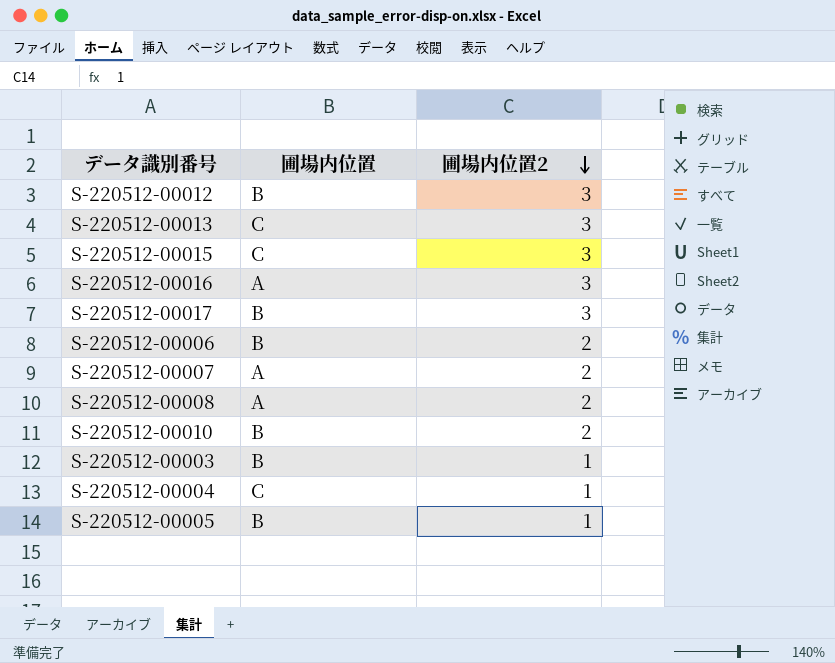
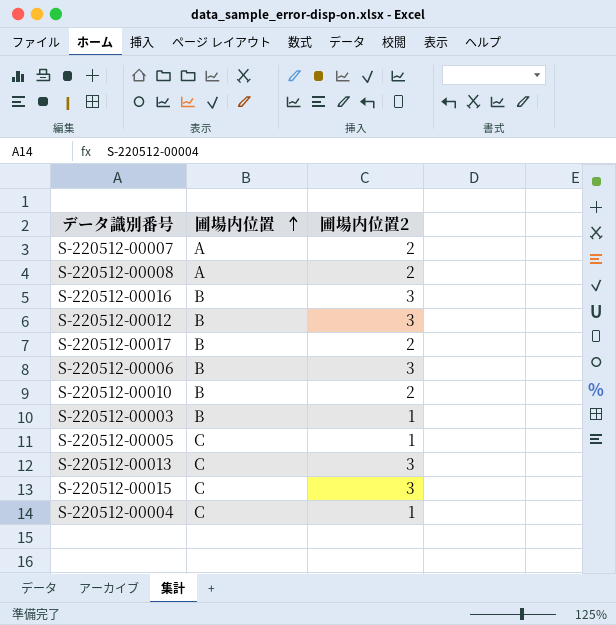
row order: 圃場内位置2 descending -> 圃場内位置 ascending
S-220512-00016 | 圃場内位置: A -> B
S-220512-00017 | 圃場内位置2: 3 -> 2
S-220512-00006 | 圃場内位置2: 2 -> 3
S-220512-00005 | 圃場内位置: B -> C

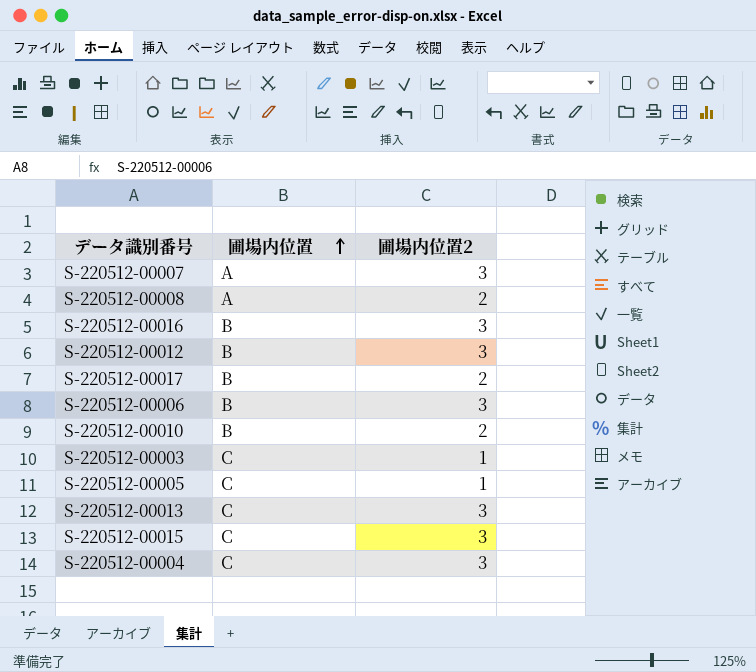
S-220512-00007 | 圃場内位置2: 2 -> 3
S-220512-00003 | 圃場内位置: B -> C
S-220512-00004 | 圃場内位置2: 1 -> 3

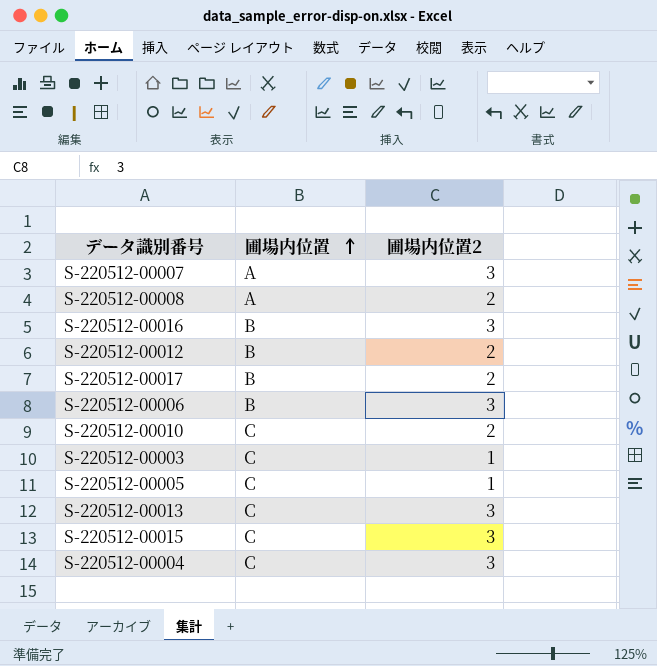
S-220512-00012 | 圃場内位置2: 3 -> 2
S-220512-00010 | 圃場内位置: B -> C

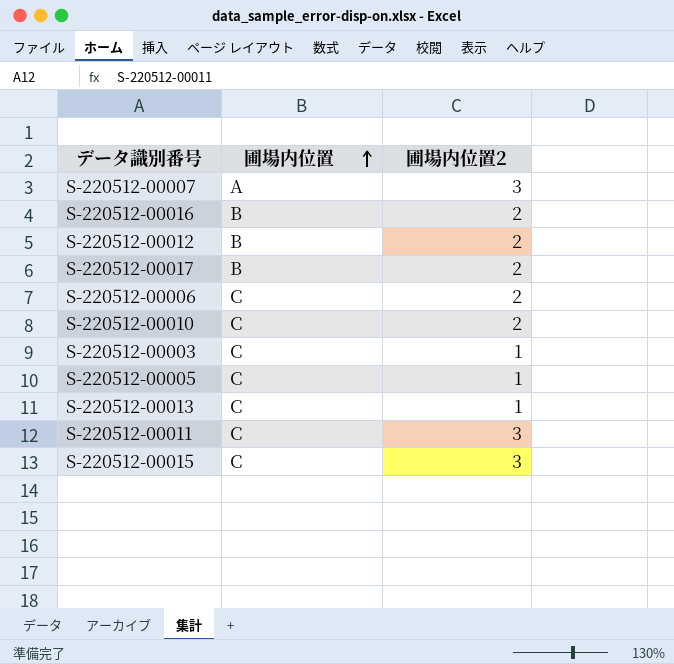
row S-220512-00008: A | 2 -> none
row S-220512-00004: C | 3 -> none
S-220512-00016 | 圃場内位置2: 3 -> 2
S-220512-00006 | 圃場内位置: B -> C
S-220512-00006 | 圃場内位置2: 3 -> 2
S-220512-00013 | 圃場内位置2: 3 -> 1
row S-220512-00011: none -> C | 3

